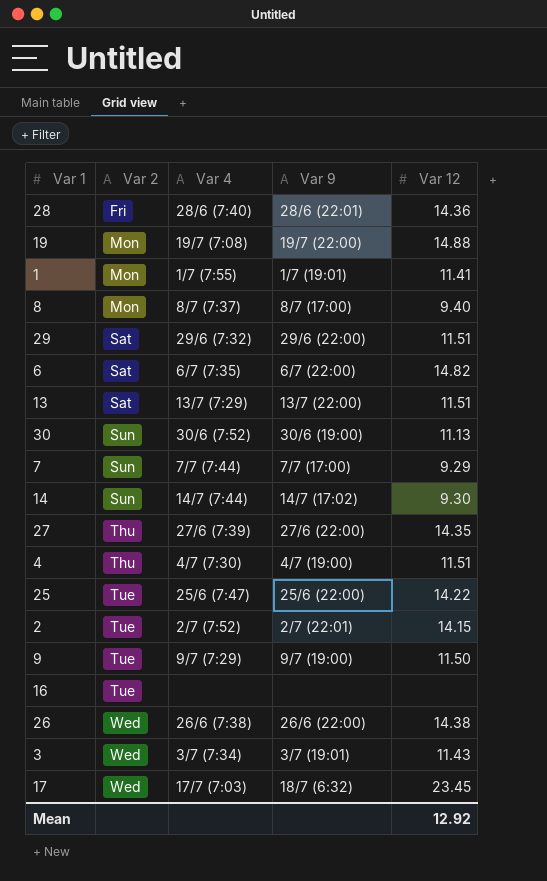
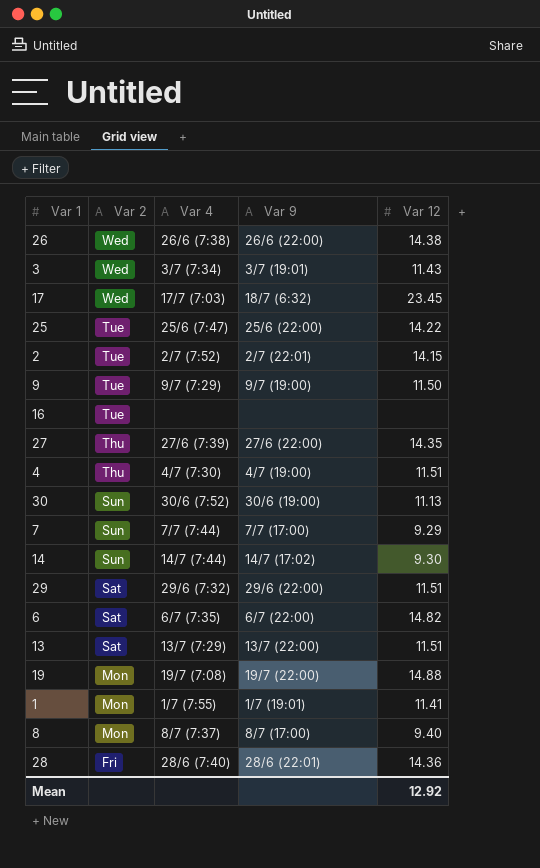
row order: Var 2 ascending -> Var 2 descending

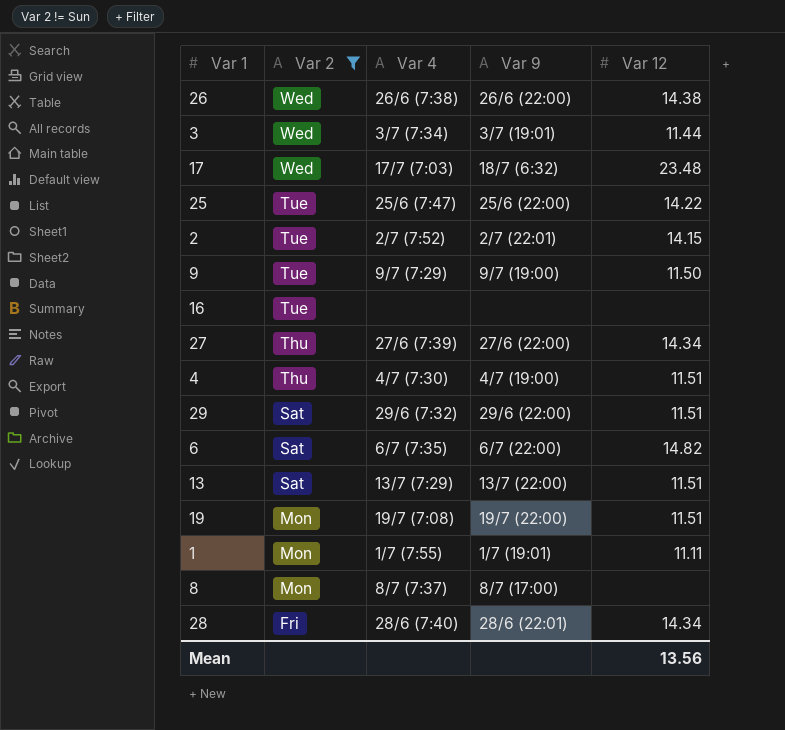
filter: none -> Var 2 != Sun
3 | Var 12: 11.43 -> 11.44
17 | Var 12: 23.45 -> 23.48
27 | Var 12: 14.35 -> 14.34
19 | Var 12: 14.88 -> 11.51
1 | Var 12: 11.41 -> 11.11
8 | Var 12: 9.40 -> none
28 | Var 12: 14.36 -> 14.34
Mean | Var 12: 12.92 -> 13.56

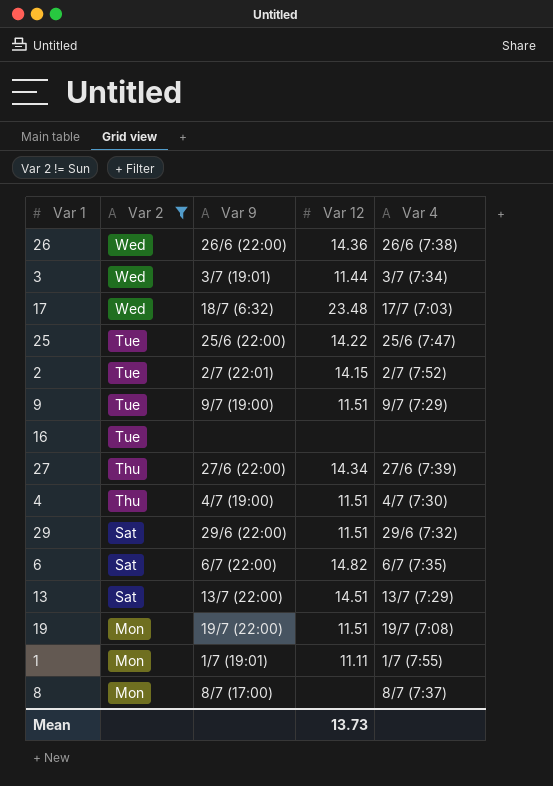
column Var 4 | position: 3 -> 5
row 28: Fri | 28/6 (7:40) | 28/6 (22:01) | 14.34 -> none
26 | Var 12: 14.38 -> 14.36
9 | Var 12: 11.50 -> 11.51
13 | Var 12: 11.51 -> 14.51
Mean | Var 12: 13.56 -> 13.73

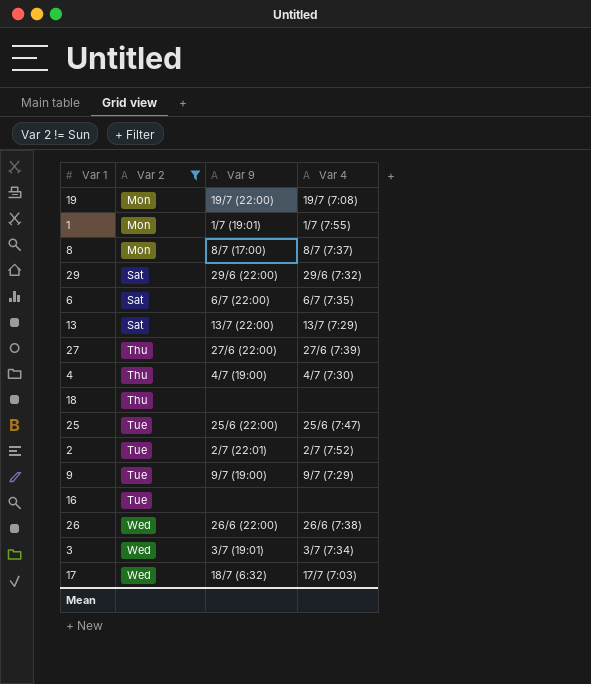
row order: Var 2 descending -> Var 2 ascending
column Var 12 | position: 4 -> none
row 18: none -> Thu | none | none

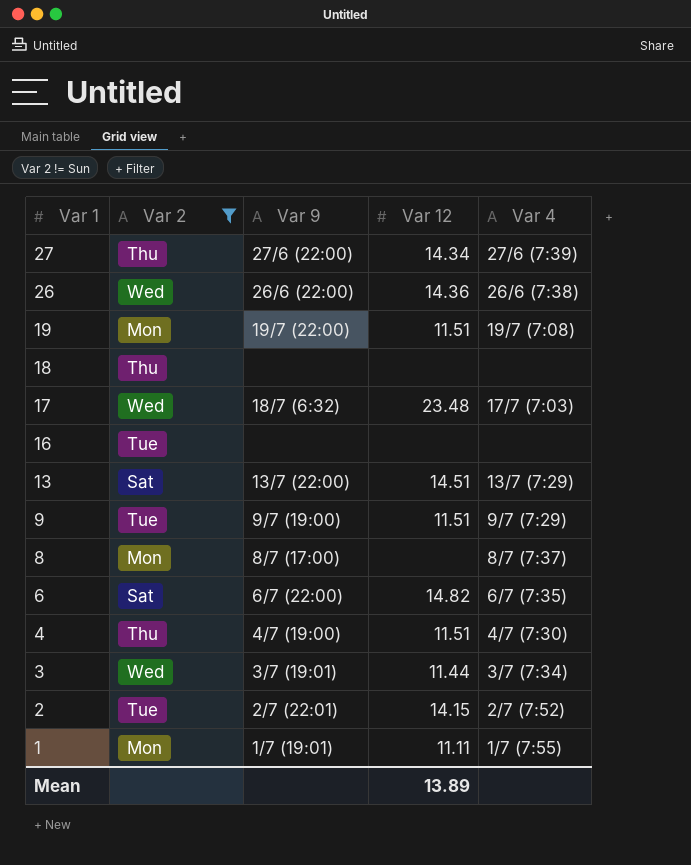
row order: Var 2 ascending -> Var 1 descending
column Var 12 | position: none -> 4
row 29: Sat | 29/6 (22:00) | 29/6 (7:32) -> none
row 25: Tue | 25/6 (22:00) | 25/6 (7:47) -> none

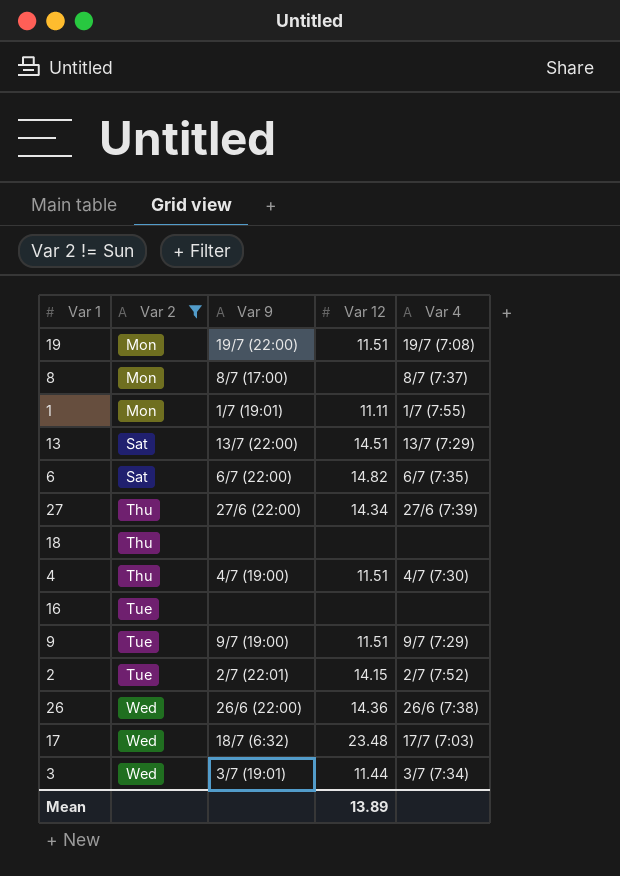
row order: Var 1 descending -> Var 2 ascending

